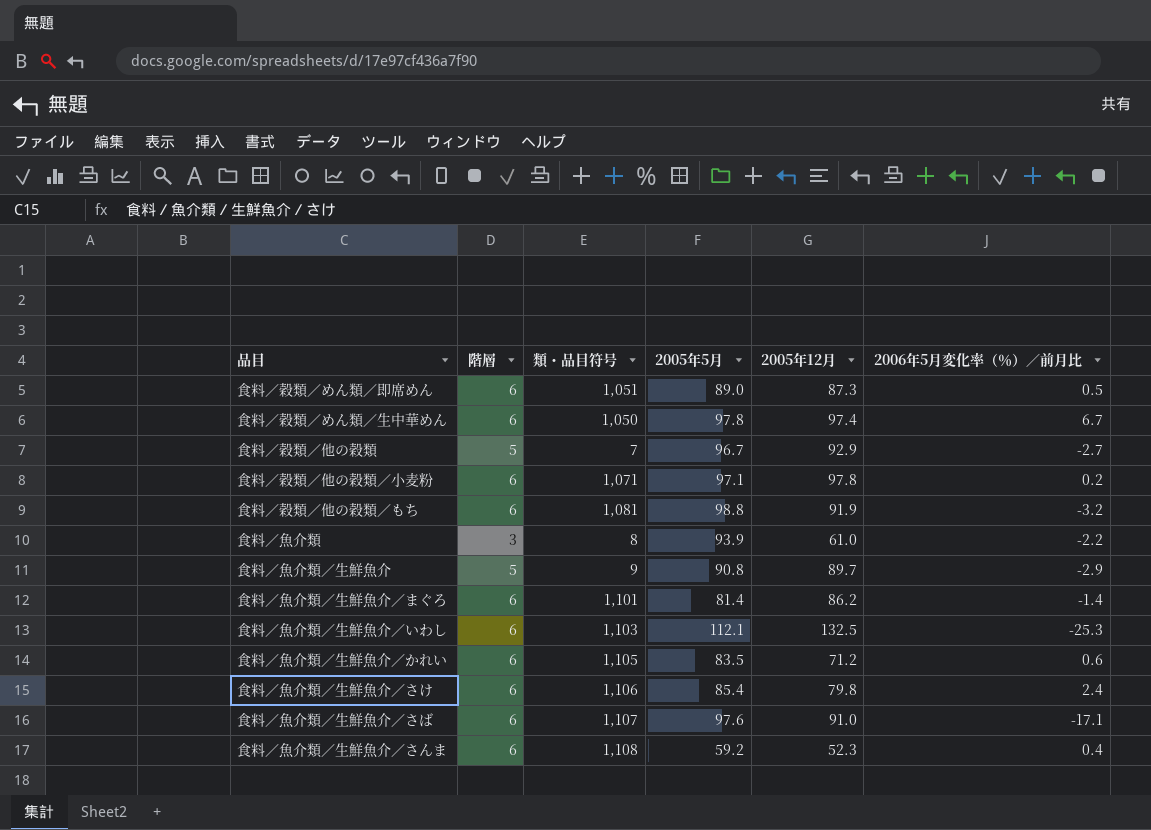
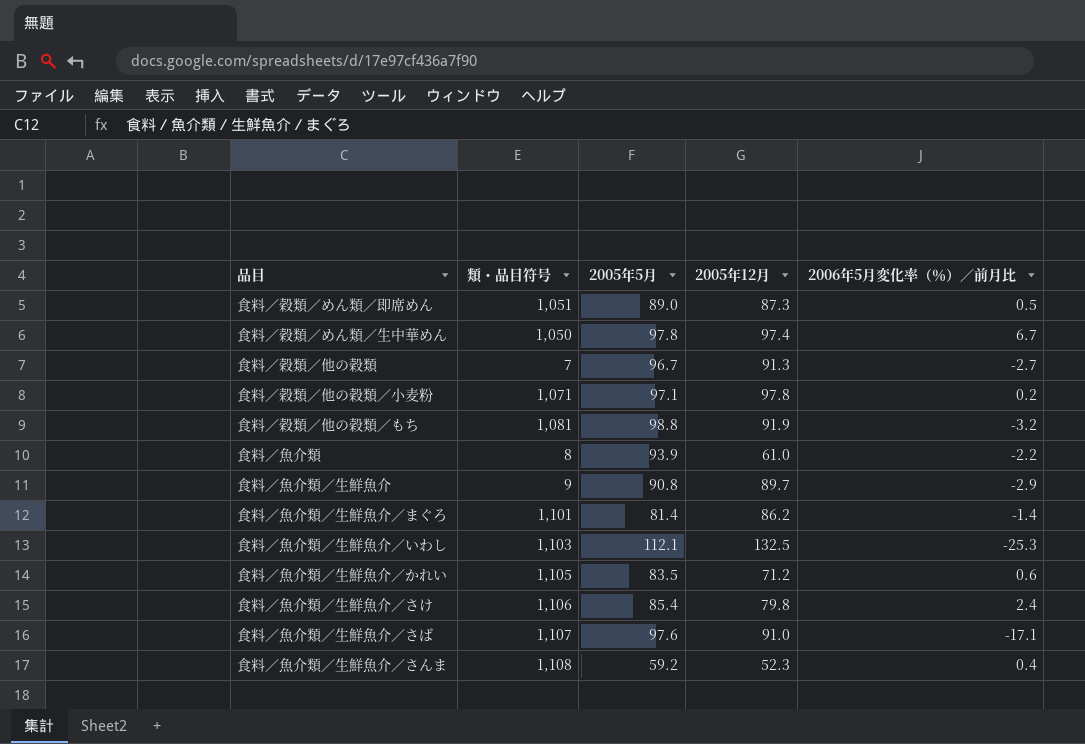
column 階層 | position: 2 -> none
食料／穀類／他の穀類 | 2005年12月: 92.9 -> 91.3

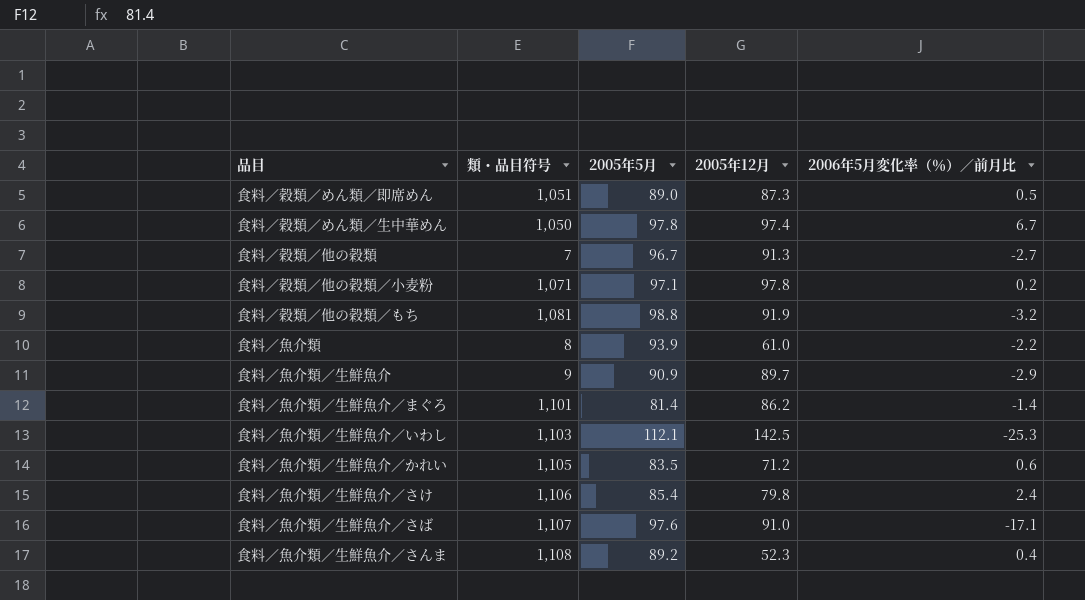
食料／魚介類／生鮮魚介 | 2005年5月: 90.8 -> 90.9
食料／魚介類／生鮮魚介／いわし | 2005年12月: 132.5 -> 142.5
食料／魚介類／生鮮魚介／さんま | 2005年5月: 59.2 -> 89.2

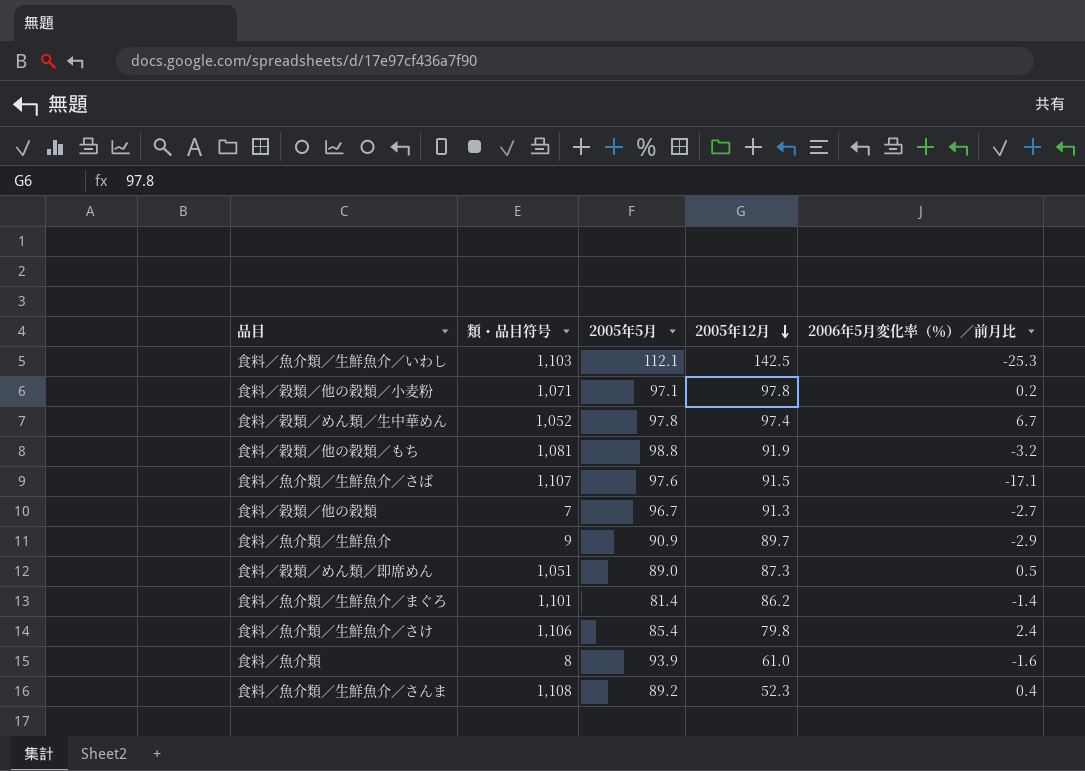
row order: none -> 2005年12月 descending
row 食料／魚介類／生鮮魚介／かれい: 1,105 | 83.5 | 71.2 | 0.6 -> none
食料／穀類／めん類／生中華めん | 類・品目符号: 1,050 -> 1,052
食料／魚介類／生鮮魚介／さば | 2005年12月: 91.0 -> 91.5
食料／魚介類 | 2006年5月変化率（％）／前月比: -2.2 -> -1.6

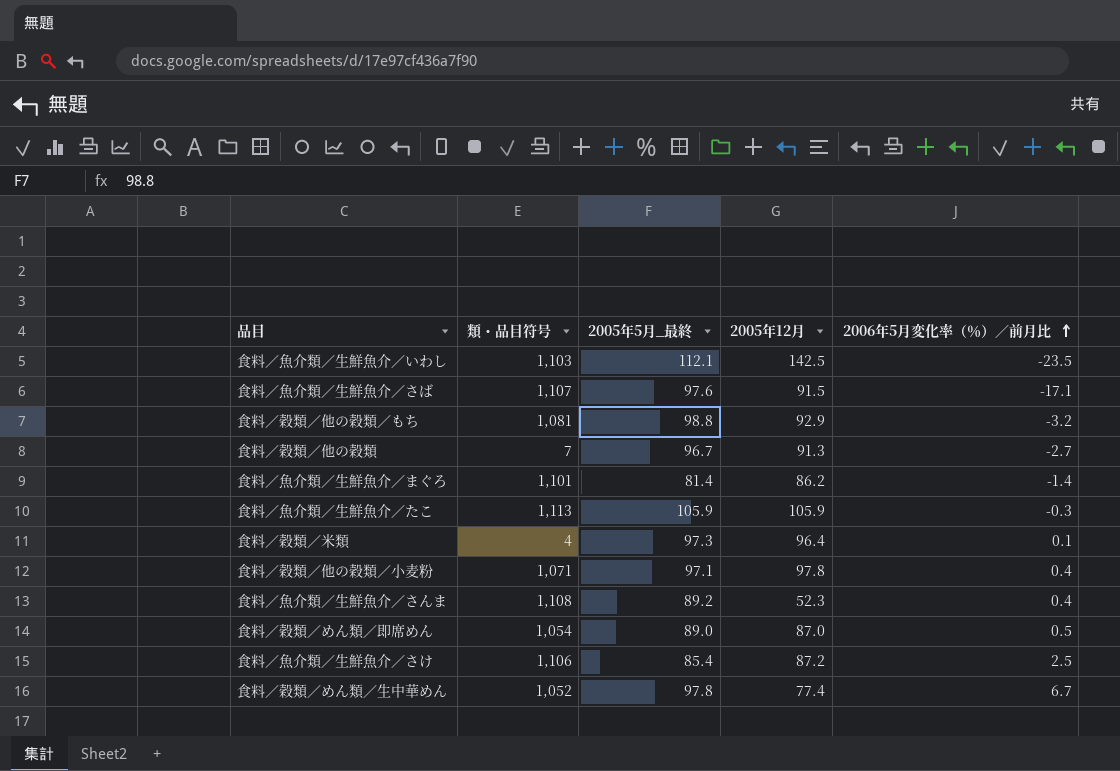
row order: 2005年12月 descending -> 2006年5月変化率（％）／前月比 ascending
column name: 2005年5月 -> 2005年5月_最終
row 食料／魚介類／生鮮魚介: 9 | 90.9 | 89.7 | -2.9 -> none
row 食料／魚介類: 8 | 93.9 | 61.0 | -1.6 -> none
食料／魚介類／生鮮魚介／いわし | 2006年5月変化率（％）／前月比: -25.3 -> -23.5
食料／穀類／他の穀類／もち | 2005年12月: 91.9 -> 92.9
row 食料／魚介類／生鮮魚介／たこ: none -> 1,113 | 105.9 | 105.9 | -0.3
row 食料／穀類／米類: none -> 4 | 97.3 | 96.4 | 0.1
食料／穀類／他の穀類／小麦粉 | 2006年5月変化率（％）／前月比: 0.2 -> 0.4
食料／穀類／めん類／即席めん | 類・品目符号: 1,051 -> 1,054
食料／穀類／めん類／即席めん | 2005年12月: 87.3 -> 87.0
食料／魚介類／生鮮魚介／さけ | 2005年12月: 79.8 -> 87.2
食料／魚介類／生鮮魚介／さけ | 2006年5月変化率（％）／前月比: 2.4 -> 2.5
食料／穀類／めん類／生中華めん | 2005年12月: 97.4 -> 77.4

